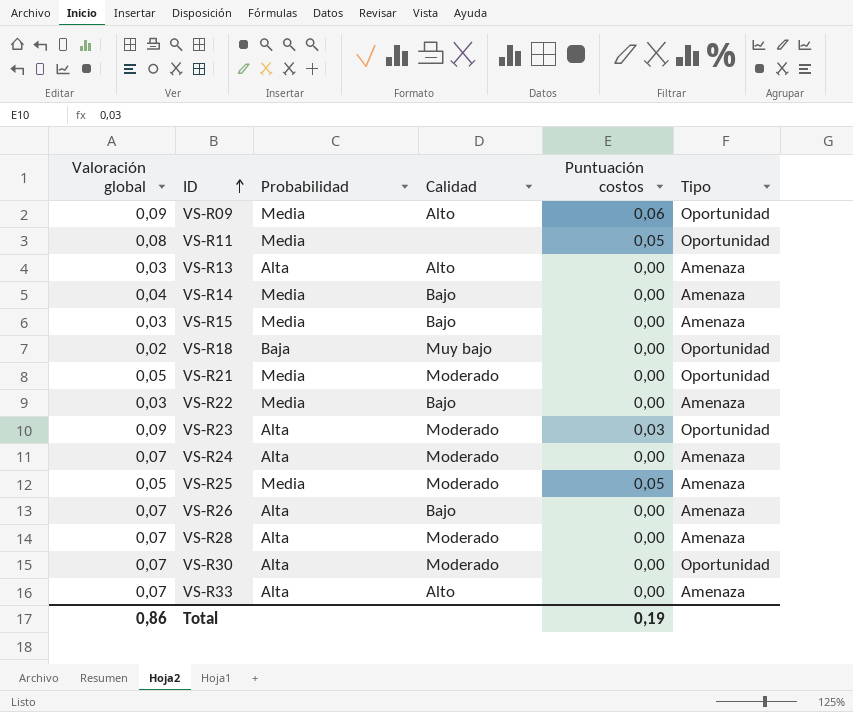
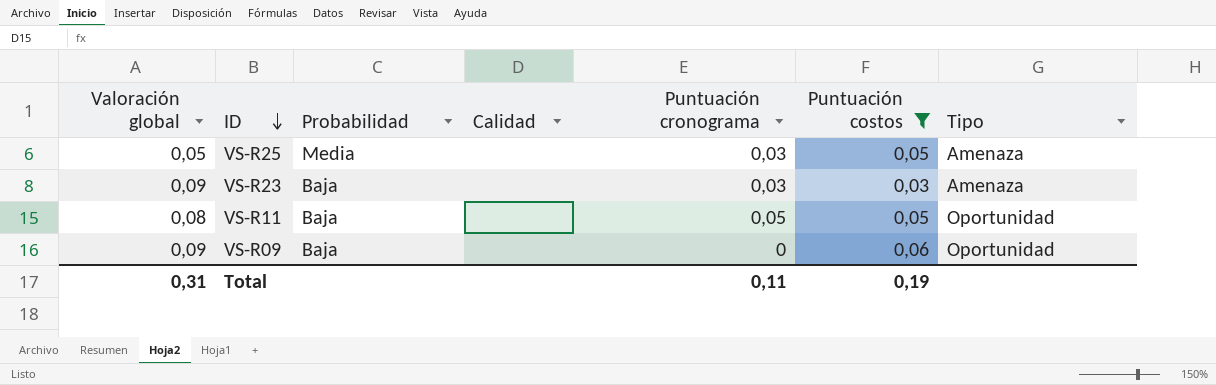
filter: none -> Puntuación costos != 0,00
row order: ID ascending -> ID descending
column Puntuación cronograma | position: none -> 5
VS-R25 | Calidad: Moderado -> none
VS-R23 | Probabilidad: Alta -> Baja
VS-R23 | Calidad: Moderado -> none
VS-R23 | Tipo: Oportunidad -> Amenaza
VS-R11 | Probabilidad: Media -> Baja
VS-R09 | Probabilidad: Media -> Baja
VS-R09 | Calidad: Alto -> none
Total | Valoración global: 0,86 -> 0,31

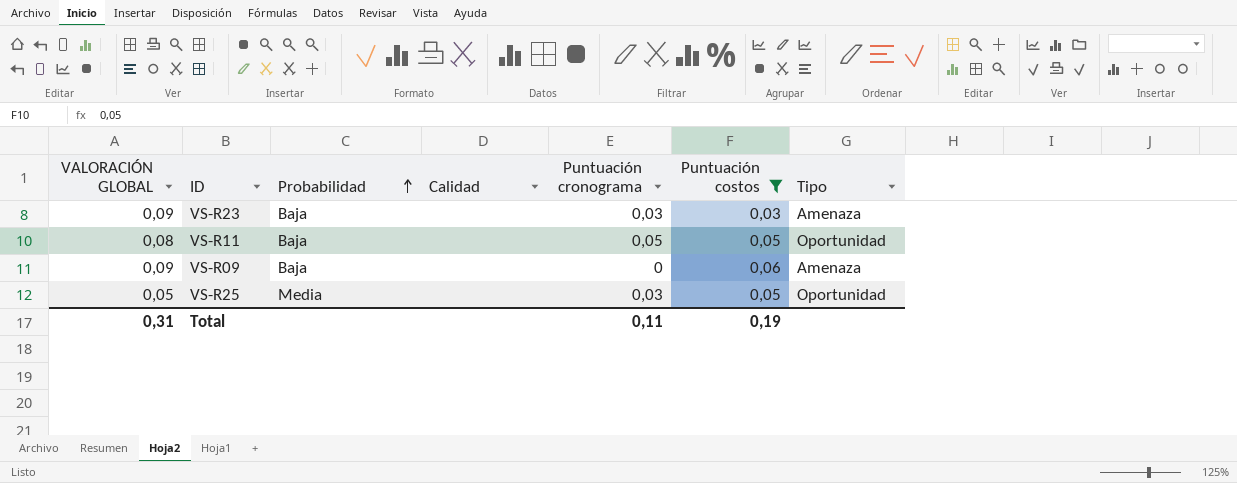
row order: ID descending -> Probabilidad ascending
column name: Valoración global -> VALORACIÓN GLOBAL
VS-R09 | Tipo: Oportunidad -> Amenaza
VS-R25 | Tipo: Amenaza -> Oportunidad

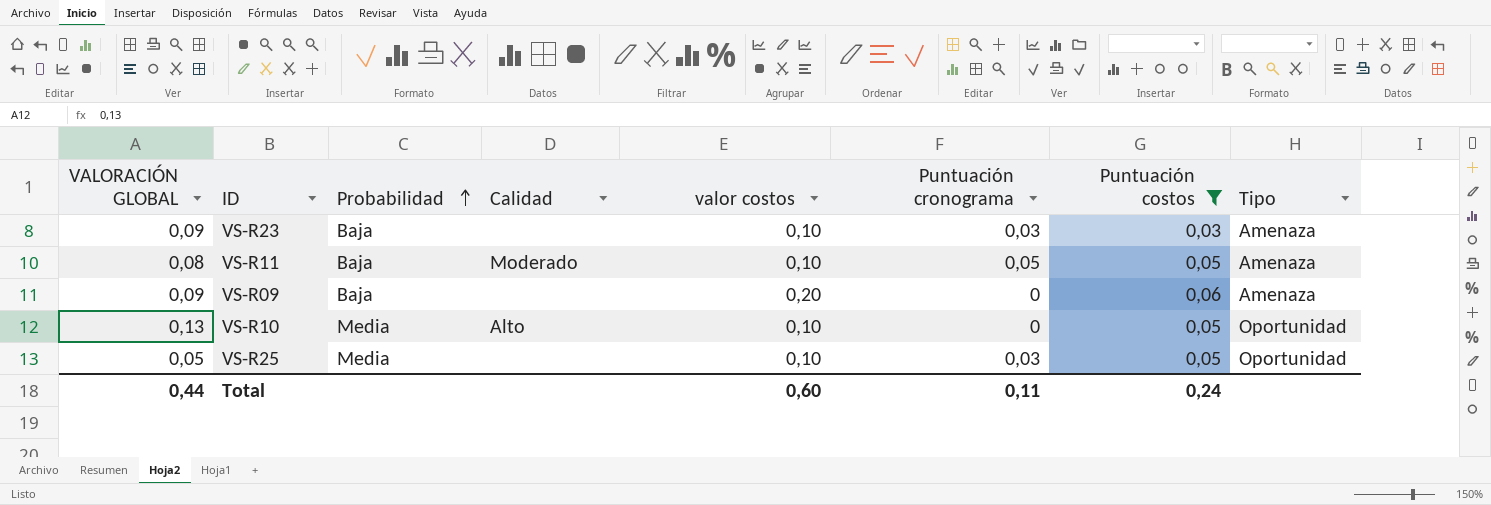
column valor costos | position: none -> 5
VS-R11 | Calidad: none -> Moderado
VS-R11 | Tipo: Oportunidad -> Amenaza
row VS-R10: none -> 0,13 | Media | Alto | 0,10 | 0 | 0,05 | Oportunidad
Total | VALORACIÓN GLOBAL: 0,31 -> 0,44
Total | Puntuación costos: 0,19 -> 0,24

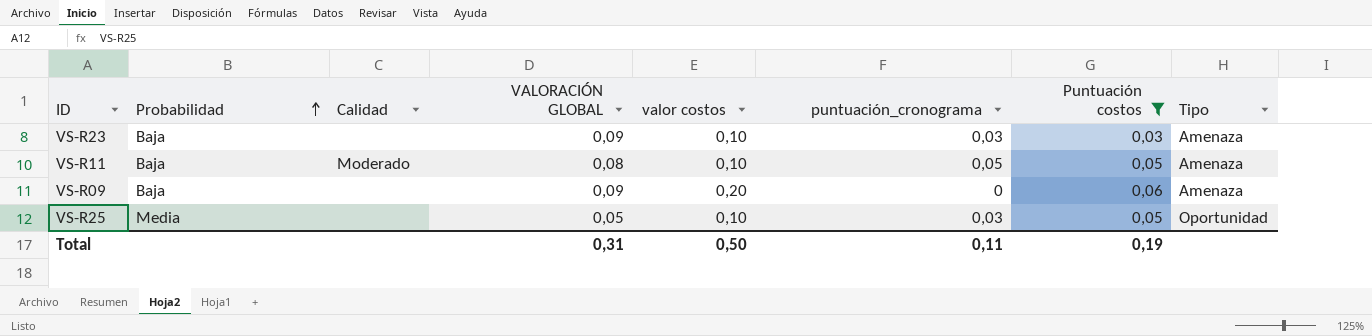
column VALORACIÓN GLOBAL | position: 1 -> 4
column name: Puntuación cronograma -> puntuación_cronograma
row VS-R10: 0,13 | Media | Alto | 0,10 | 0 | 0,05 | Oportunidad -> none
Total | VALORACIÓN GLOBAL: 0,44 -> 0,31
Total | valor costos: 0,60 -> 0,50
Total | Puntuación costos: 0,24 -> 0,19

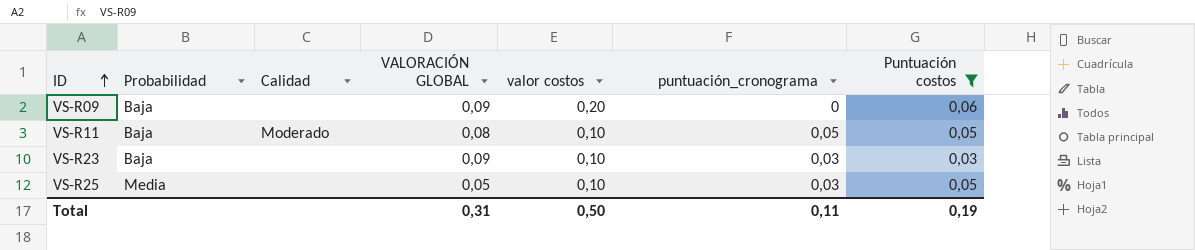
row order: Probabilidad ascending -> ID ascending
column Tipo | position: 8 -> none

